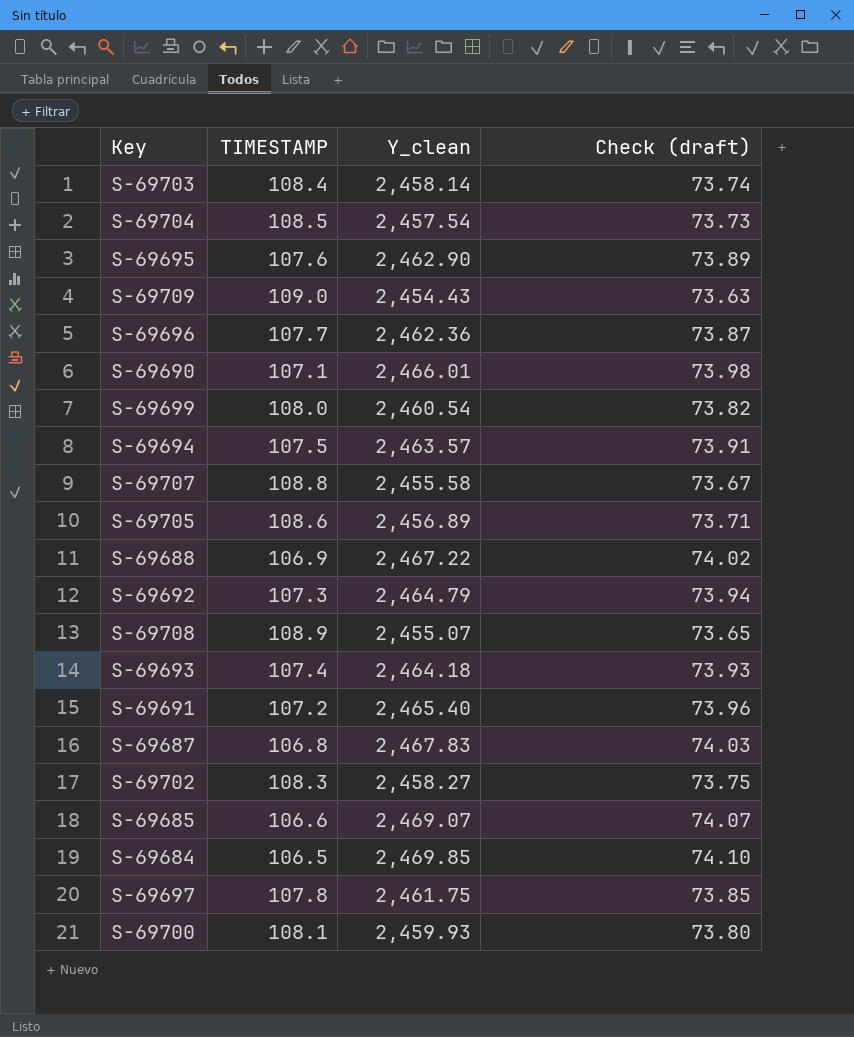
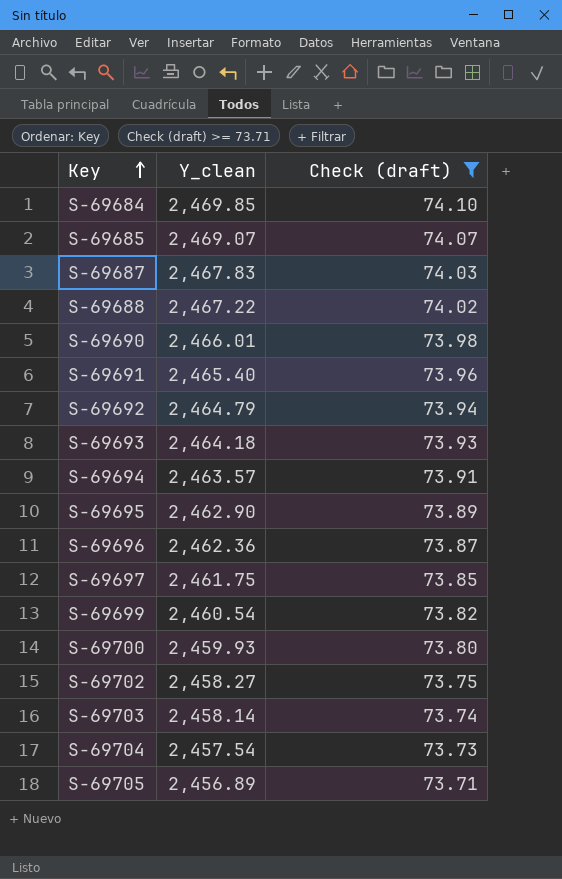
filter: none -> Check (draft) >= 73.71
row order: none -> Key ascending
column TIMESTAMP | position: 2 -> none

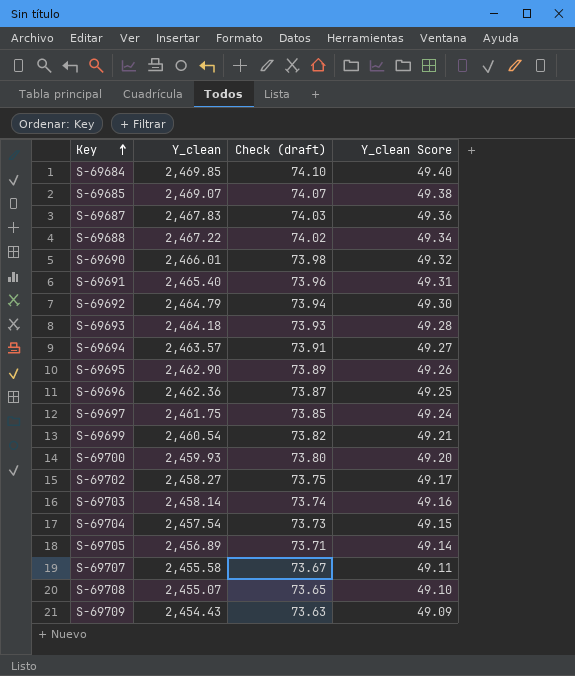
filter: Check (draft) >= 73.71 -> none
column Y_clean Score | formula: none -> [Y_clean] * 0.02

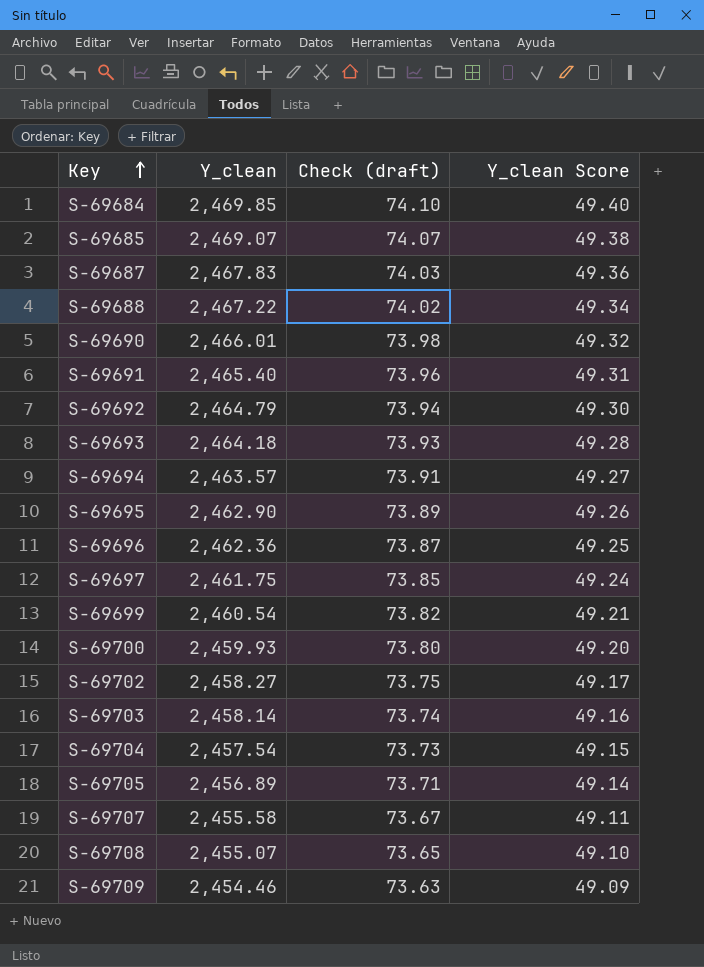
S-69709 | Y_clean: 2,454.43 -> 2,454.46

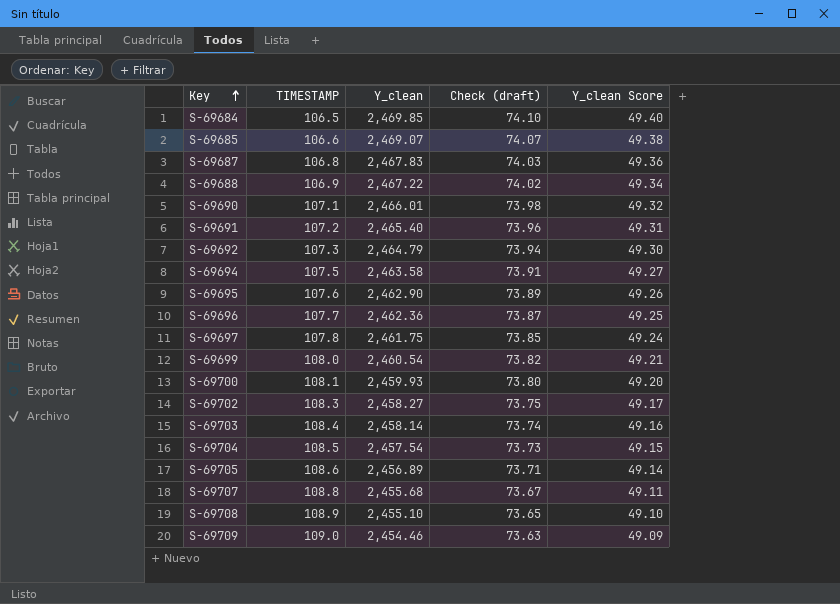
column TIMESTAMP | position: none -> 2
row S-69693: 2,464.18 | 73.93 | 49.28 -> none
S-69694 | Y_clean: 2,463.57 -> 2,463.58
S-69707 | Y_clean: 2,455.58 -> 2,455.68
S-69708 | Y_clean: 2,455.07 -> 2,455.10

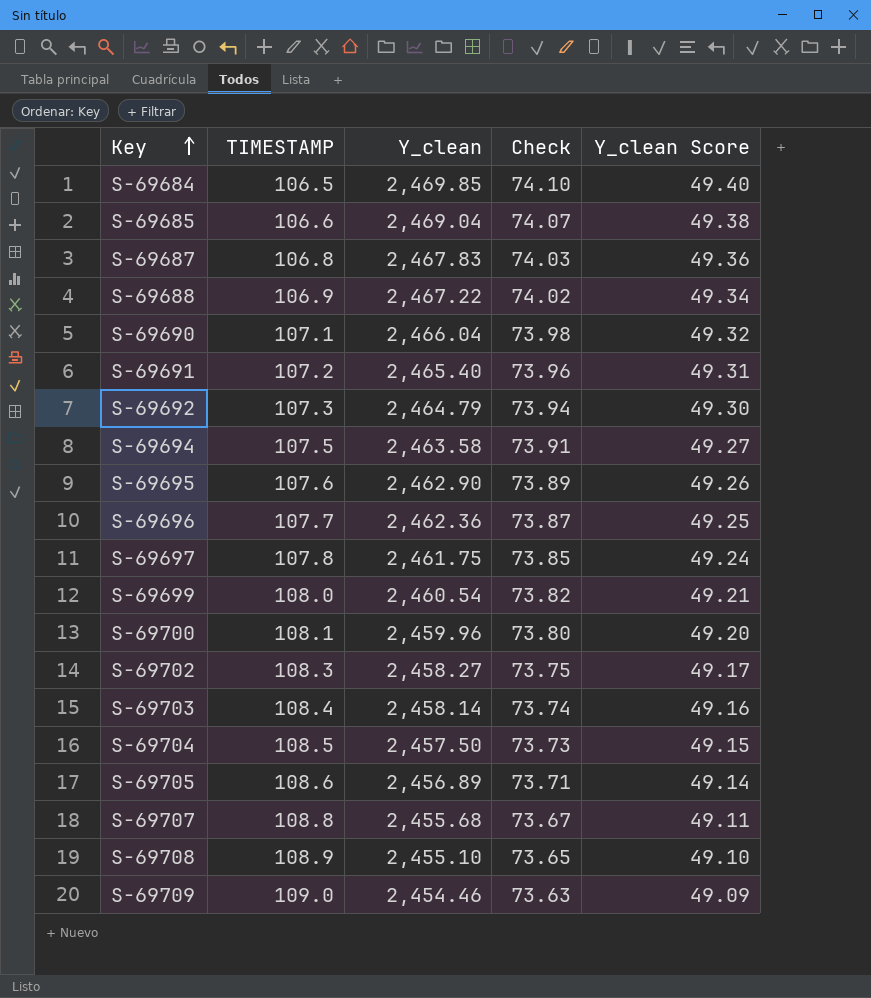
column name: Check (draft) -> Check
S-69685 | Y_clean: 2,469.07 -> 2,469.04
S-69690 | Y_clean: 2,466.01 -> 2,466.04
S-69700 | Y_clean: 2,459.93 -> 2,459.96
S-69704 | Y_clean: 2,457.54 -> 2,457.50

